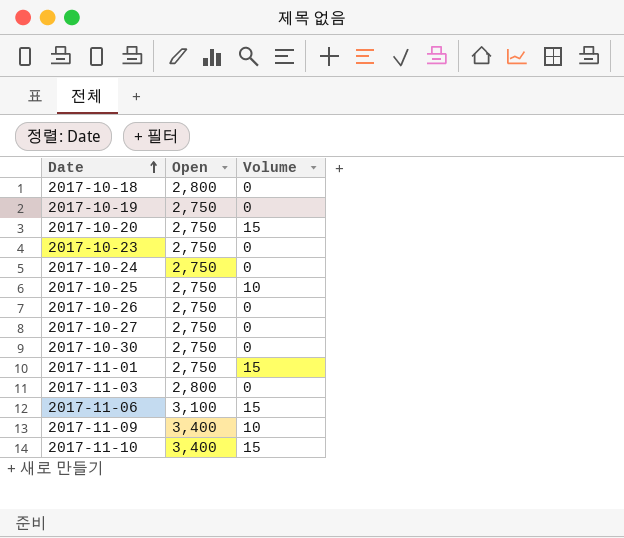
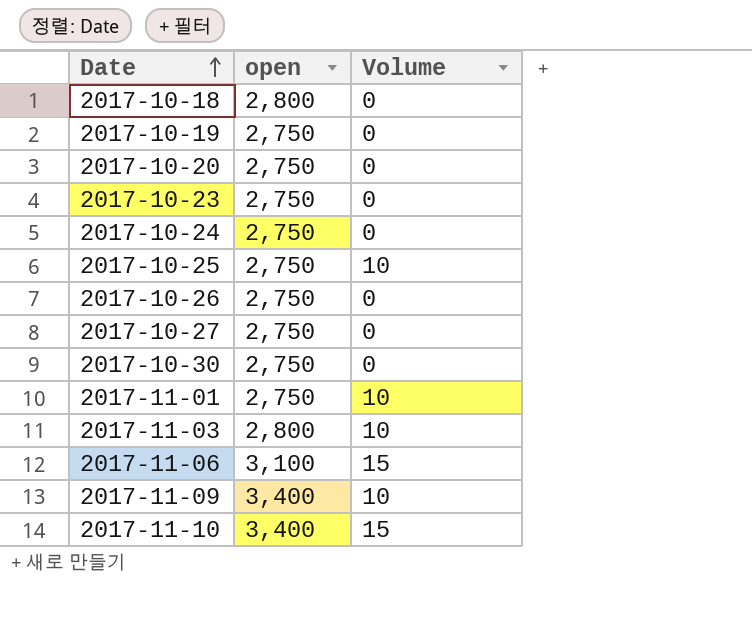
column name: Open -> open
2017-10-20 | Volume: 15 -> 0
2017-11-01 | Volume: 15 -> 10
2017-11-03 | Volume: 0 -> 10

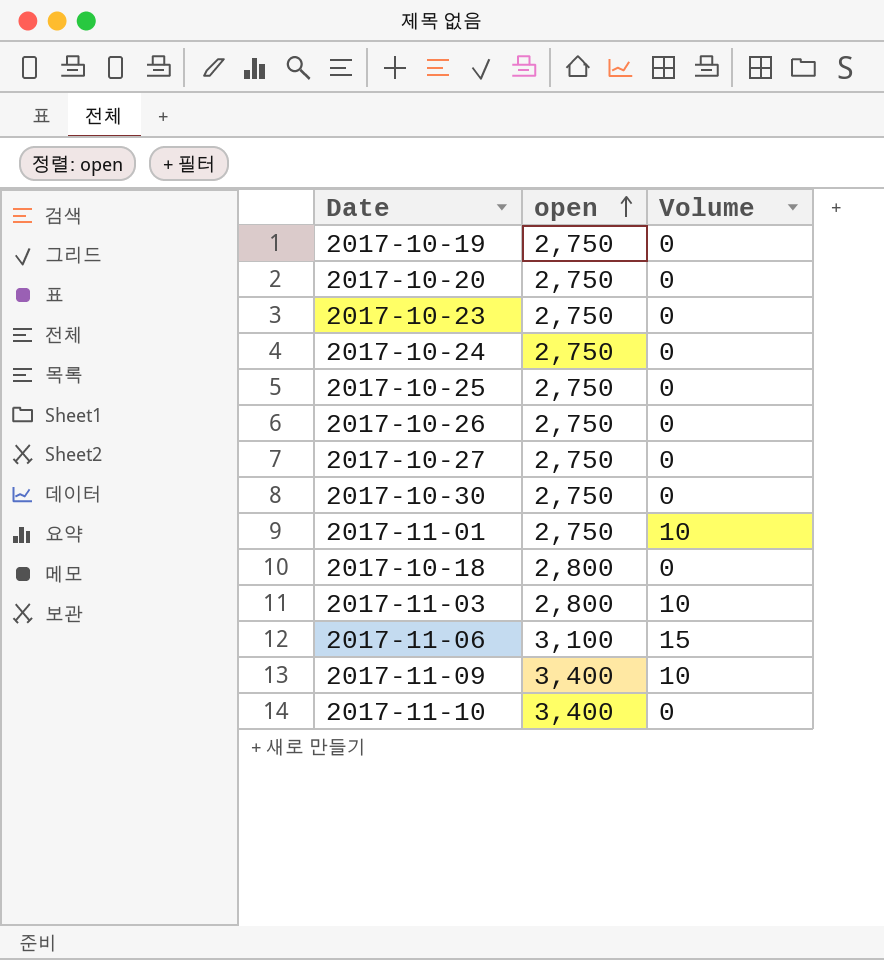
row order: Date ascending -> open ascending
2017-10-25 | Volume: 10 -> 0
2017-11-10 | Volume: 15 -> 0

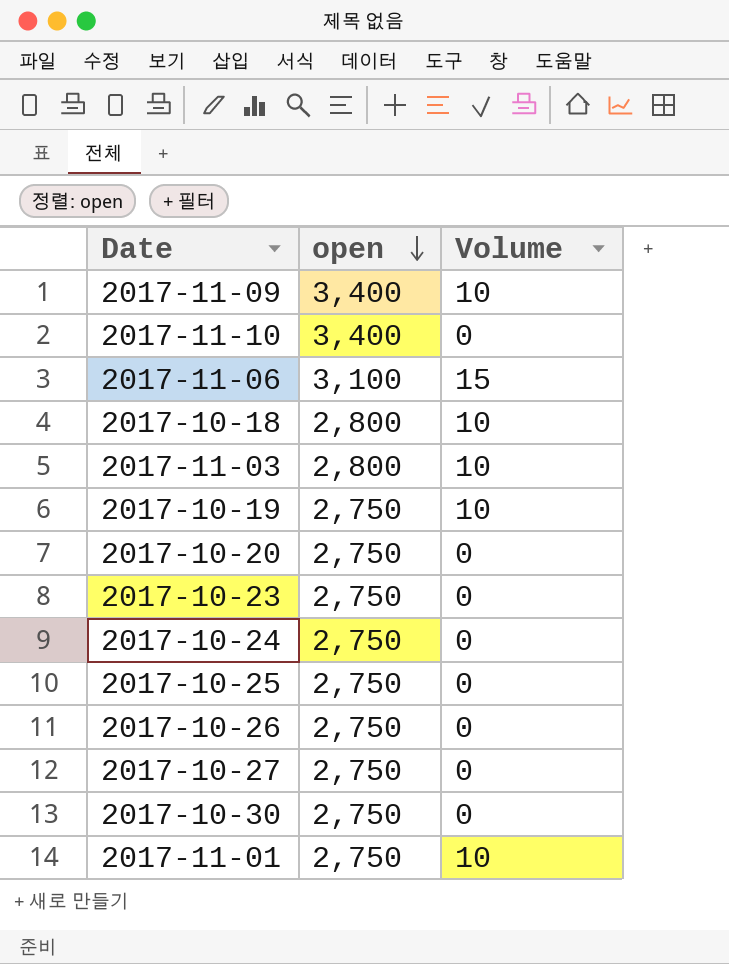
row order: open ascending -> open descending
2017-10-18 | Volume: 0 -> 10
2017-10-19 | Volume: 0 -> 10

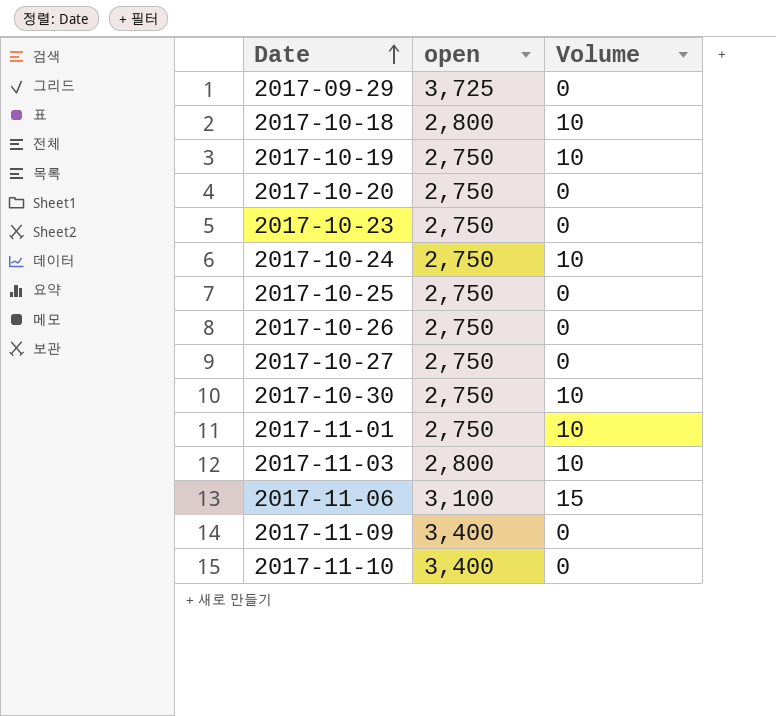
row order: open descending -> Date ascending
row 2017-09-29: none -> 3,725 | 0
2017-10-24 | Volume: 0 -> 10
2017-10-30 | Volume: 0 -> 10
2017-11-09 | Volume: 10 -> 0

